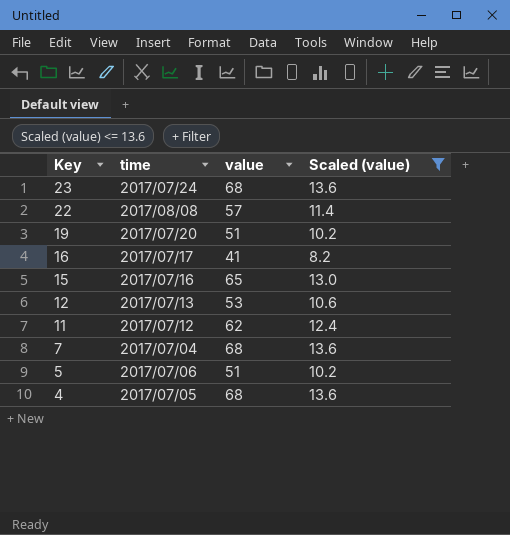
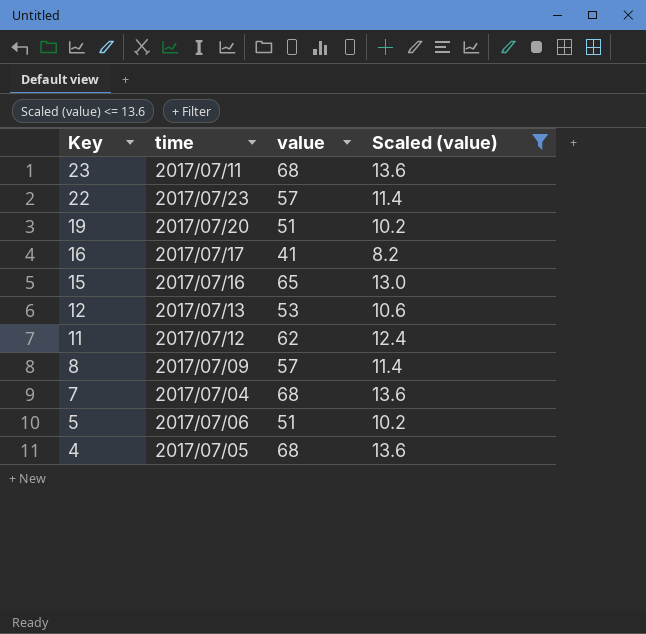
23 | time: 2017/07/24 -> 2017/07/11
22 | time: 2017/08/08 -> 2017/07/23
row 8: none -> 2017/07/09 | 57 | 11.4

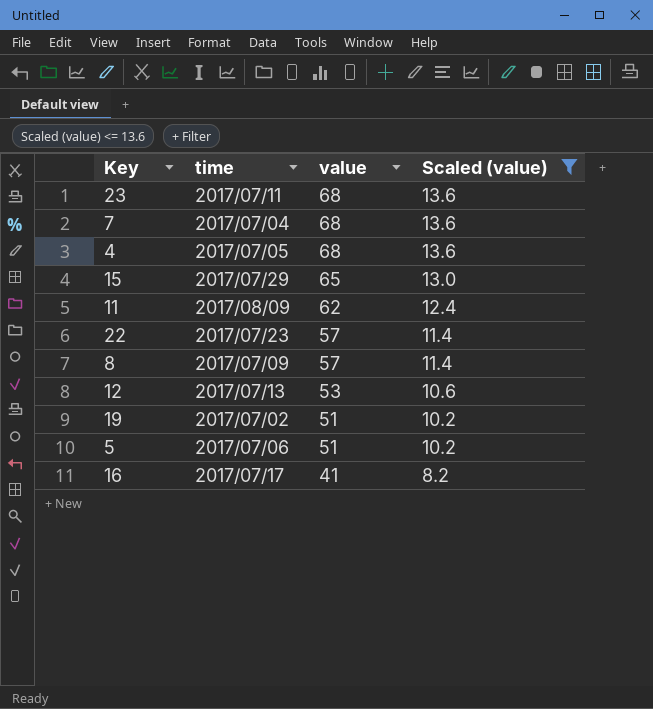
row order: Key descending -> value descending
15 | time: 2017/07/16 -> 2017/07/29
11 | time: 2017/07/12 -> 2017/08/09
19 | time: 2017/07/20 -> 2017/07/02

